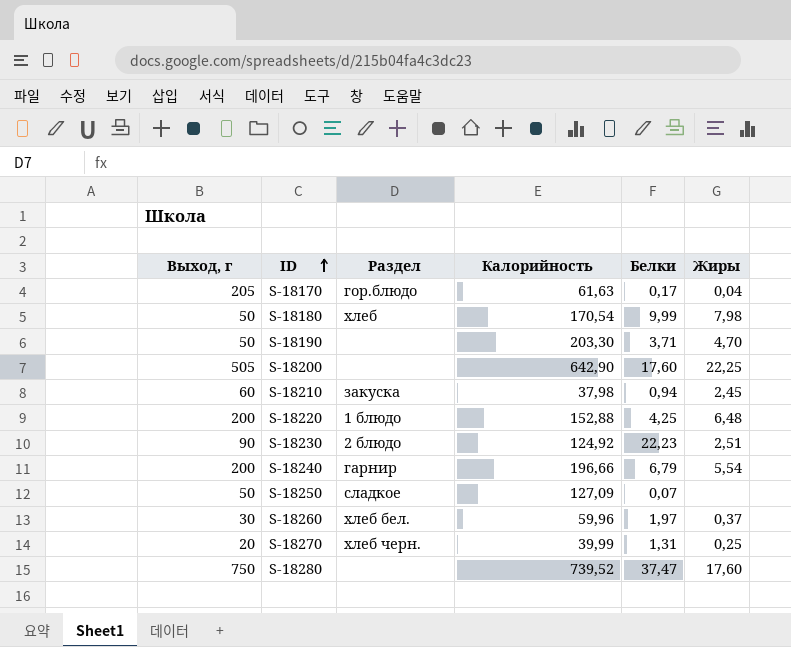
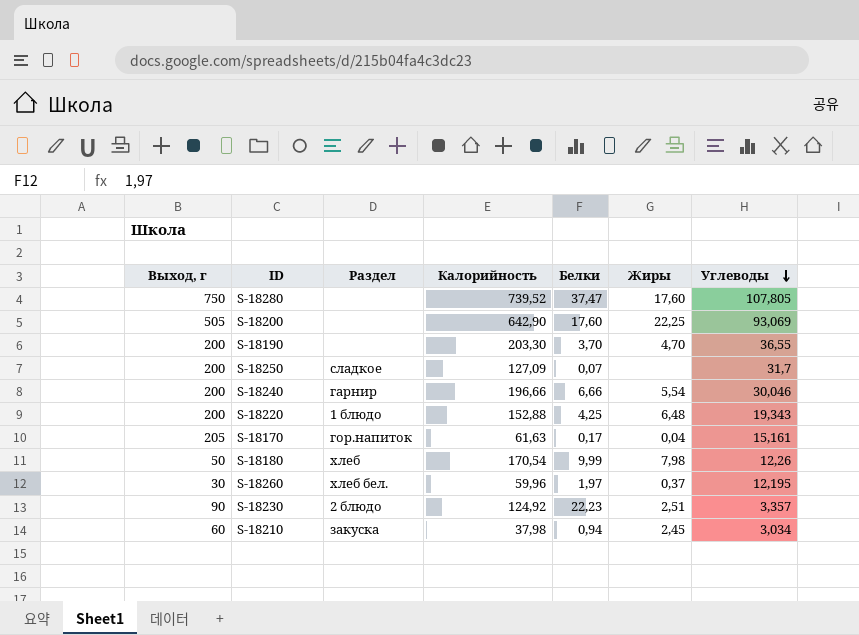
row order: ID ascending -> Углеводы descending
column Углеводы | position: none -> 7
row S-18270: 20 | хлеб черн. | 39,99 | 1,31 | 0,25 -> none
S-18190 | Выход, г: 50 -> 200
S-18190 | Белки: 3,71 -> 3,70
S-18250 | Выход, г: 50 -> 200
S-18240 | Белки: 6,79 -> 6,66
S-18170 | Раздел: гор.блюдо -> гор.напиток

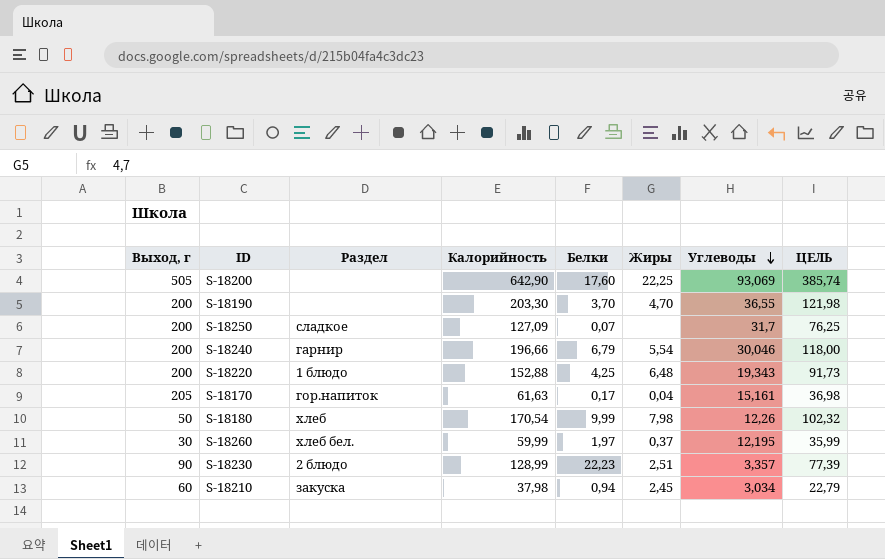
column ЦЕЛЬ | formula: none -> [Калорийность] * 0,6
row S-18280: 750 | none | 739,52 | 37,47 | 17,60 | 107,805 -> none
S-18240 | Белки: 6,66 -> 6,79
S-18260 | Калорийность: 59,96 -> 59,99
S-18230 | Калорийность: 124,92 -> 128,99

